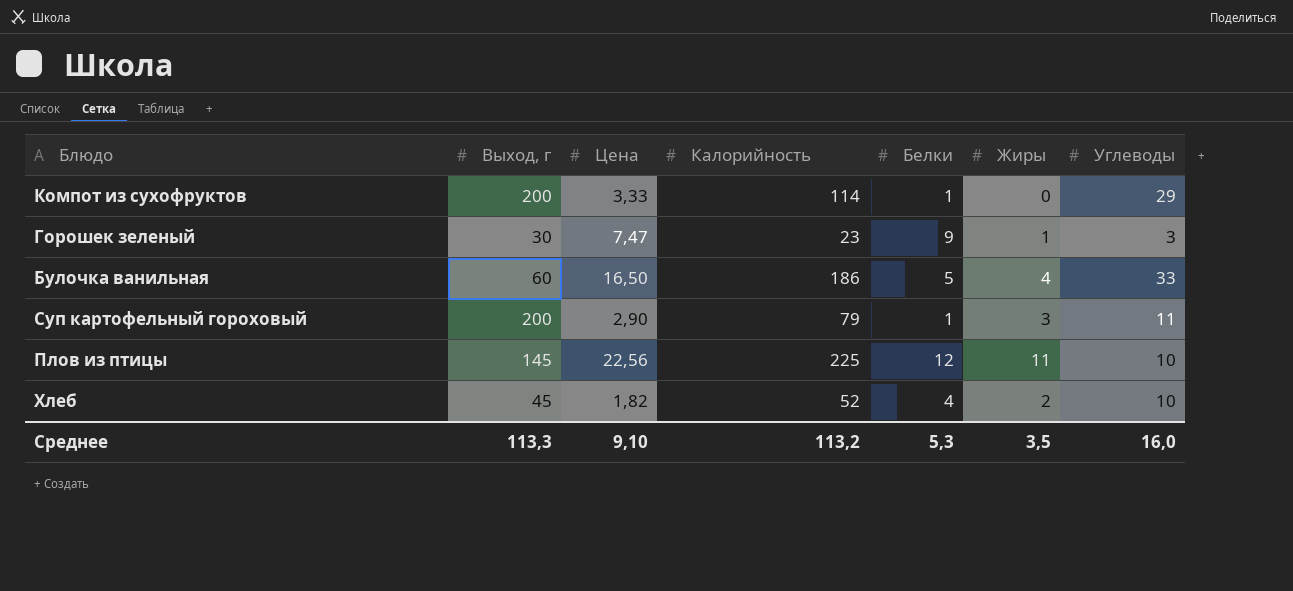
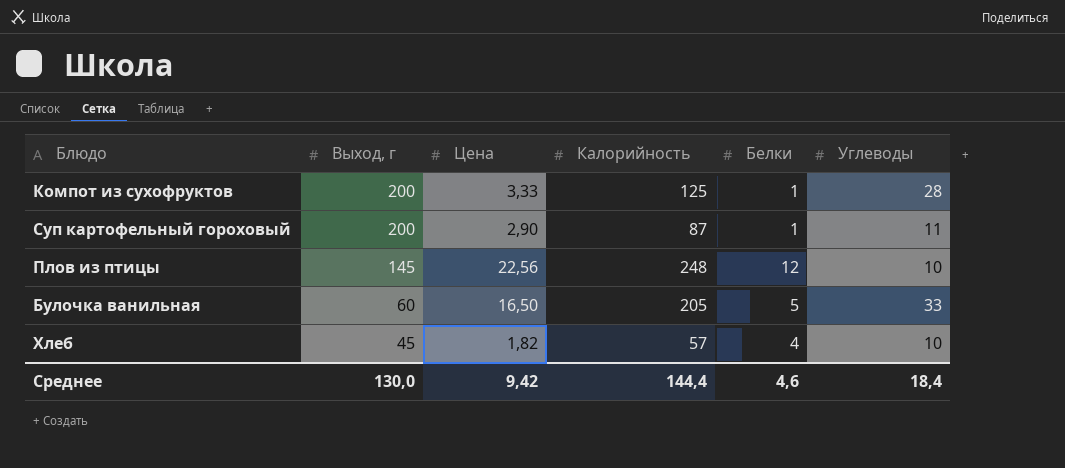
row order: none -> Выход, г descending
column Жиры | position: 6 -> none
row Горошек зеленый: 30 | 7,47 | 23 | 9 | 1 | 3 -> none
Компот из сухофруктов | Калорийность: 114 -> 125
Компот из сухофруктов | Углеводы: 29 -> 28
Суп картофельный гороховый | Калорийность: 79 -> 87
Плов из птицы | Калорийность: 225 -> 248
Булочка ванильная | Калорийность: 186 -> 205
Хлеб | Калорийность: 52 -> 57
Среднее | Выход, г: 113,3 -> 130,0
Среднее | Цена: 9,10 -> 9,42
Среднее | Калорийность: 113,2 -> 144,4
Среднее | Белки: 5,3 -> 4,6
Среднее | Углеводы: 16,0 -> 18,4

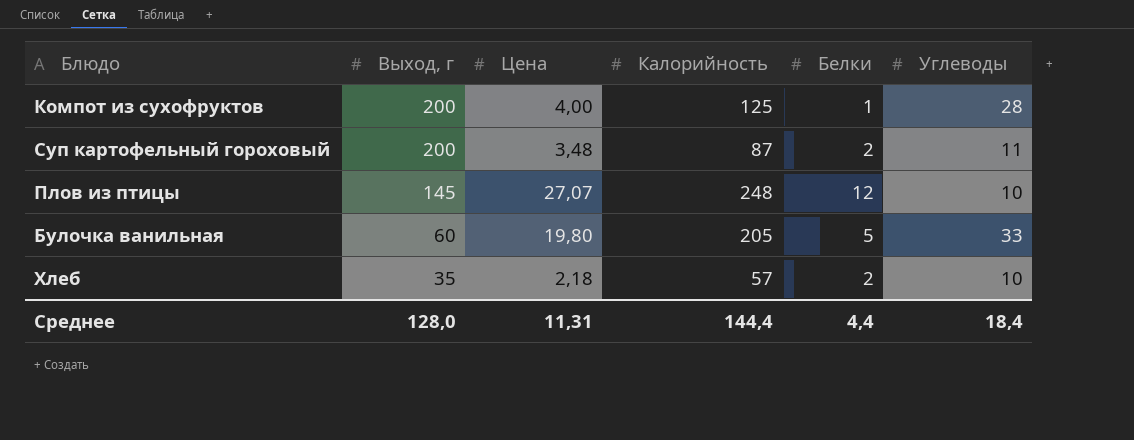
Компот из сухофруктов | Цена: 3,33 -> 4,00
Суп картофельный гороховый | Цена: 2,90 -> 3,48
Суп картофельный гороховый | Белки: 1 -> 2
Плов из птицы | Цена: 22,56 -> 27,07
Булочка ванильная | Цена: 16,50 -> 19,80
Хлеб | Выход, г: 45 -> 35
Хлеб | Цена: 1,82 -> 2,18
Хлеб | Белки: 4 -> 2
Среднее | Выход, г: 130,0 -> 128,0
Среднее | Цена: 9,42 -> 11,31
Среднее | Белки: 4,6 -> 4,4

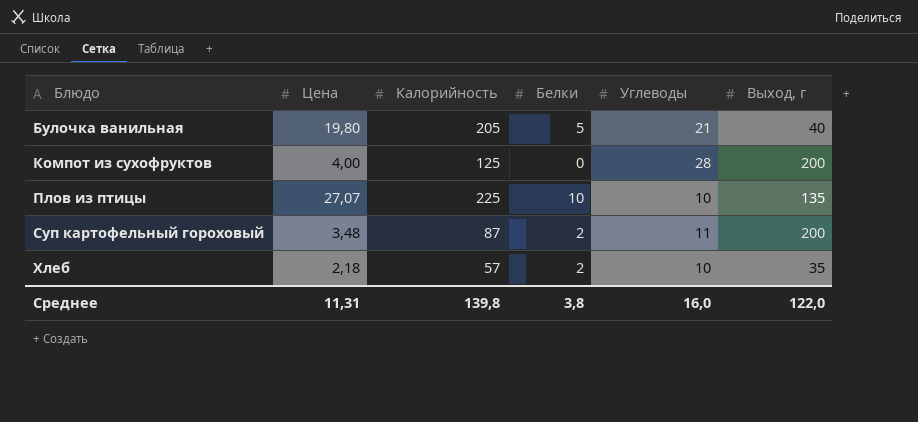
row order: Выход, г descending -> Блюдо ascending
column Выход, г | position: 2 -> 6
Булочка ванильная | Углеводы: 33 -> 21
Булочка ванильная | Выход, г: 60 -> 40
Компот из сухофруктов | Белки: 1 -> 0
Плов из птицы | Калорийность: 248 -> 225
Плов из птицы | Белки: 12 -> 10
Плов из птицы | Выход, г: 145 -> 135
Среднее | Калорийность: 144,4 -> 139,8
Среднее | Белки: 4,4 -> 3,8
Среднее | Углеводы: 18,4 -> 16,0
Среднее | Выход, г: 128,0 -> 122,0

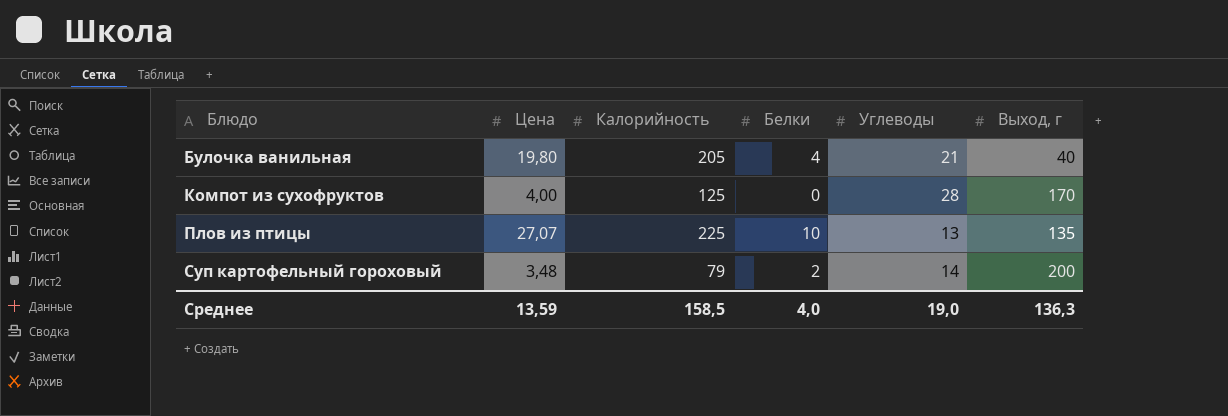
row Хлеб: 2,18 | 57 | 2 | 10 | 35 -> none
Булочка ванильная | Белки: 5 -> 4
Компот из сухофруктов | Выход, г: 200 -> 170
Плов из птицы | Углеводы: 10 -> 13
Суп картофельный гороховый | Калорийность: 87 -> 79
Суп картофельный гороховый | Углеводы: 11 -> 14
Среднее | Цена: 11,31 -> 13,59
Среднее | Калорийность: 139,8 -> 158,5
Среднее | Белки: 3,8 -> 4,0
Среднее | Углеводы: 16,0 -> 19,0
Среднее | Выход, г: 122,0 -> 136,3

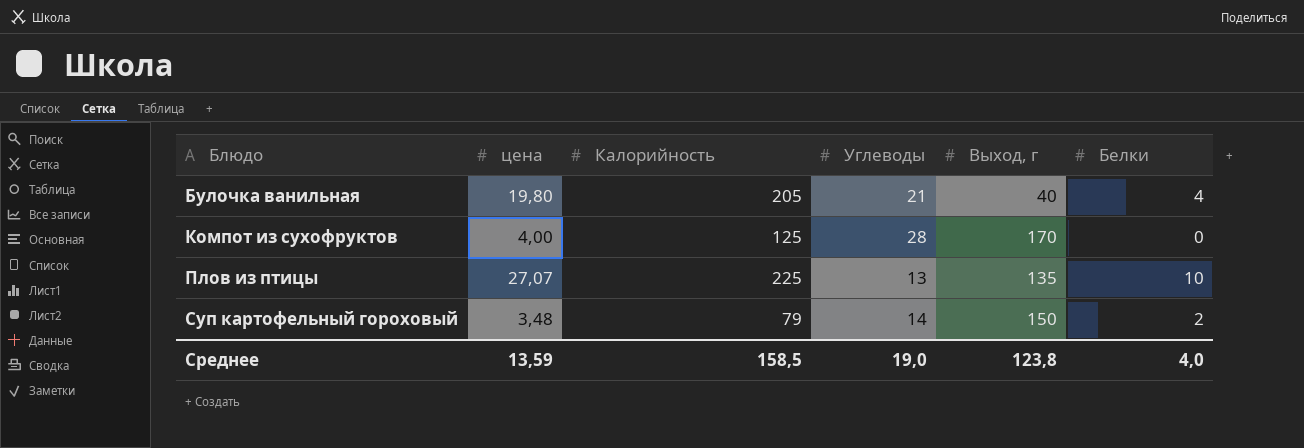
column name: Цена -> цена
column Белки | position: 4 -> 6
Суп картофельный гороховый | Выход, г: 200 -> 150
Среднее | Выход, г: 136,3 -> 123,8

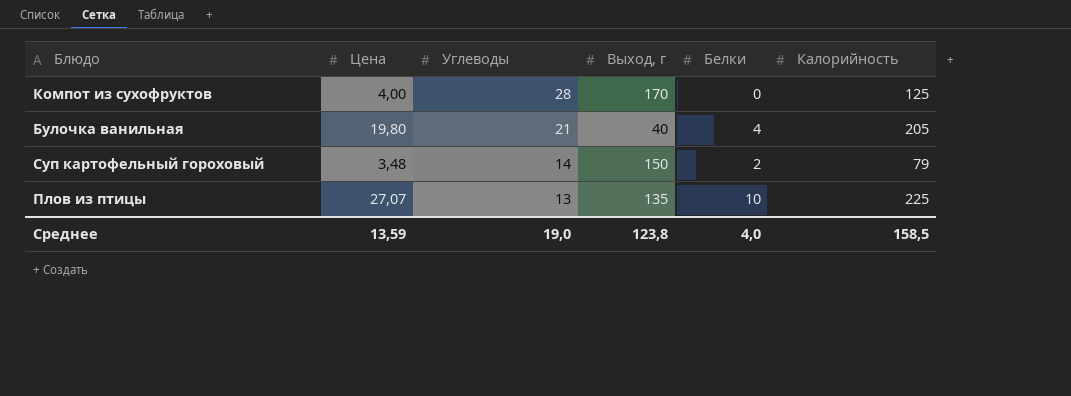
row order: Блюдо ascending -> Углеводы descending
column name: цена -> Цена
column Калорийность | position: 3 -> 6

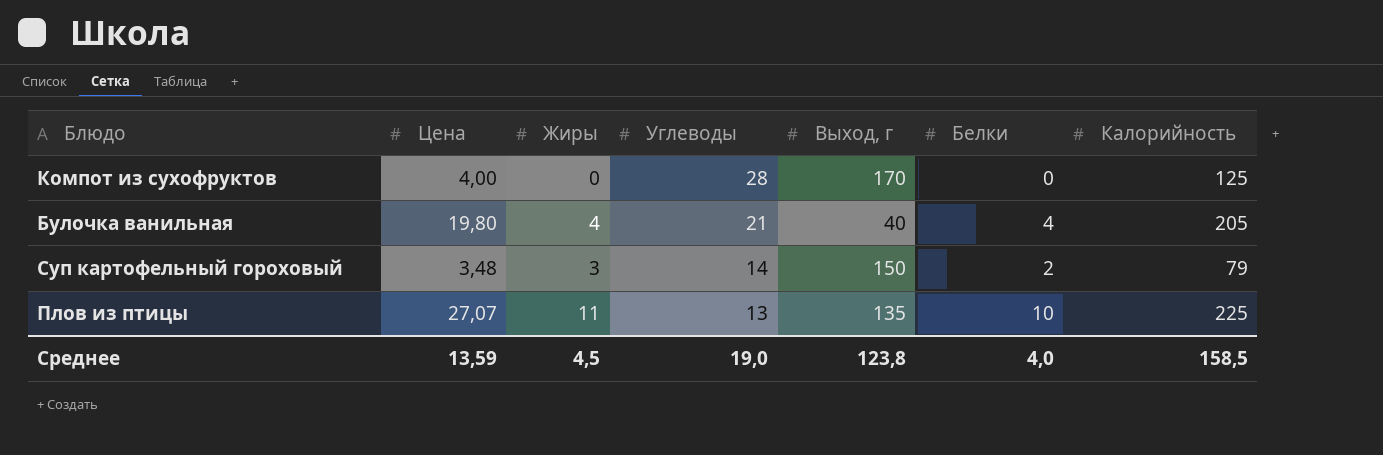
column Жиры | position: none -> 3

